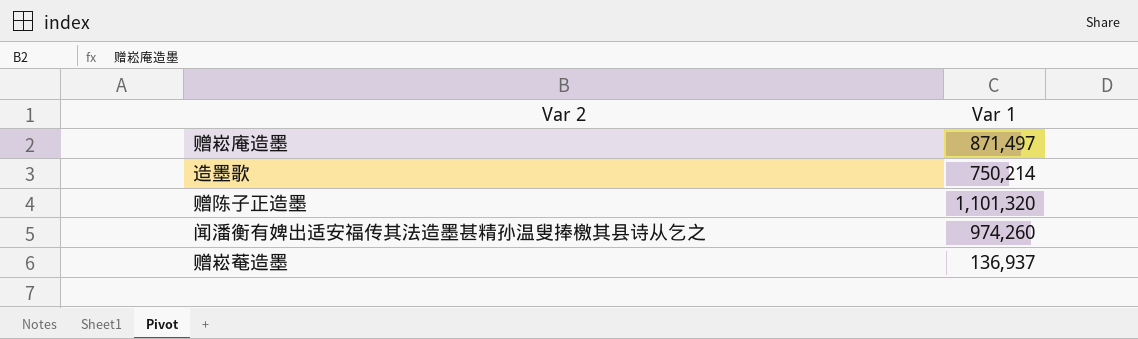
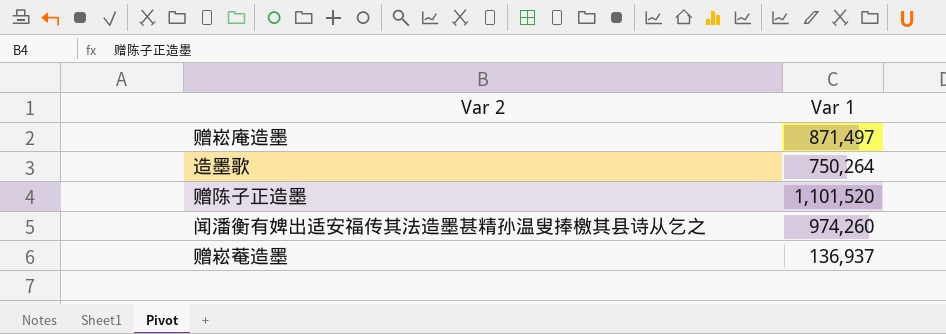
造墨歌 | Var 1: 750,214 -> 750,264
赠陈子正造墨 | Var 1: 1,101,320 -> 1,101,520

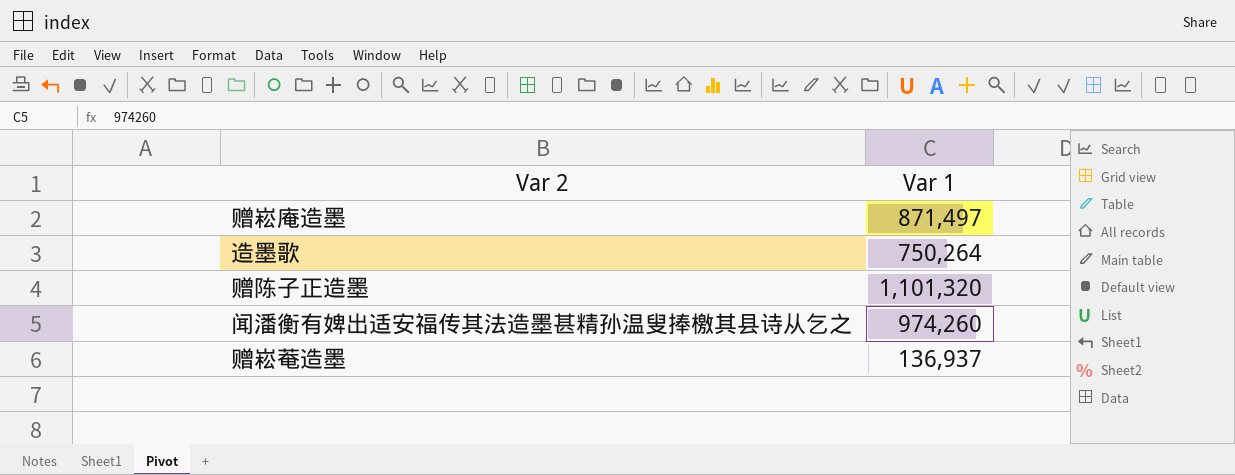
赠陈子正造墨 | Var 1: 1,101,520 -> 1,101,320

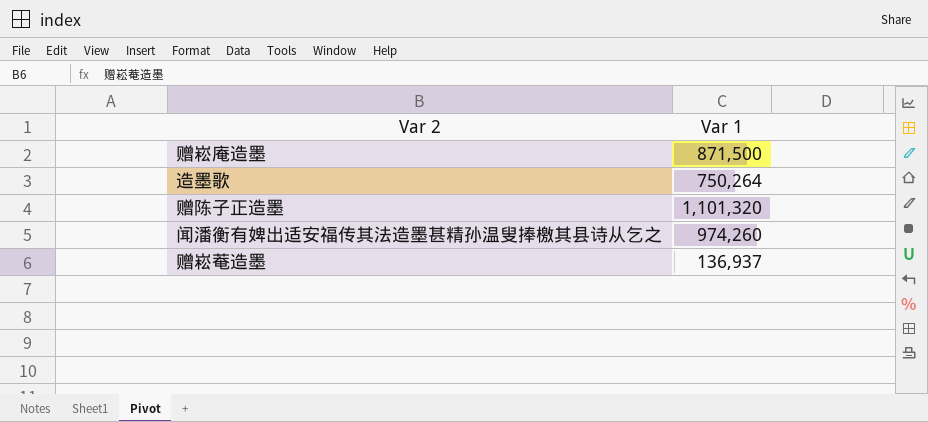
赠崧庵造墨 | Var 1: 871,497 -> 871,500

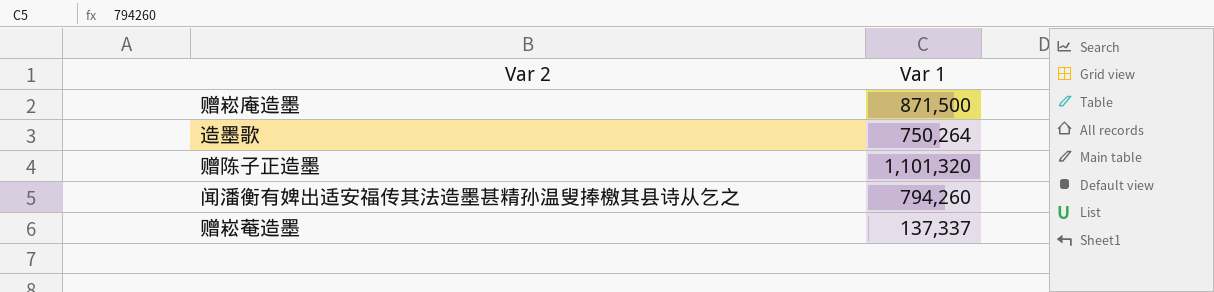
闻潘衡有婢出适安福传其法造墨甚精孙温叟捧檄其县诗从乞之 | Var 1: 974,260 -> 794,260
赠崧菴造墨 | Var 1: 136,937 -> 137,337

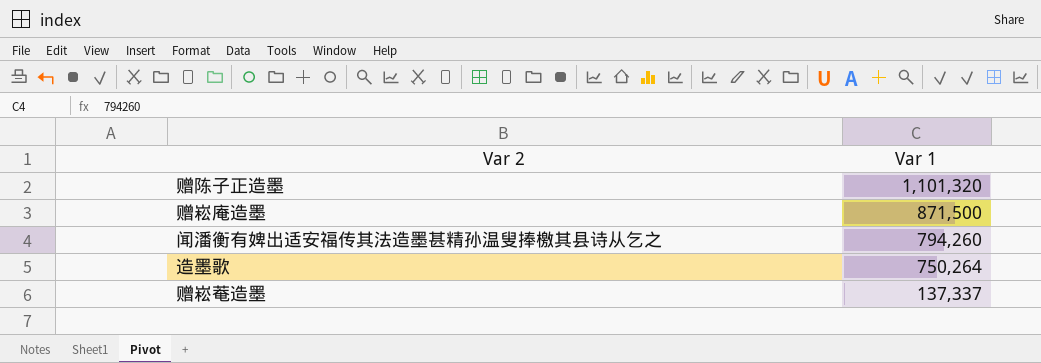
row order: none -> Var 1 descending

